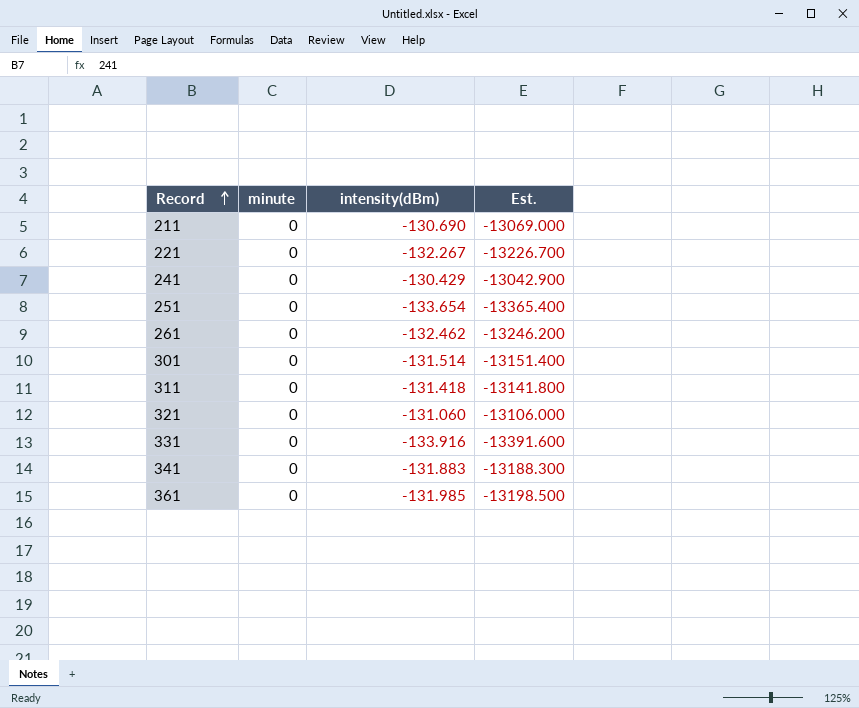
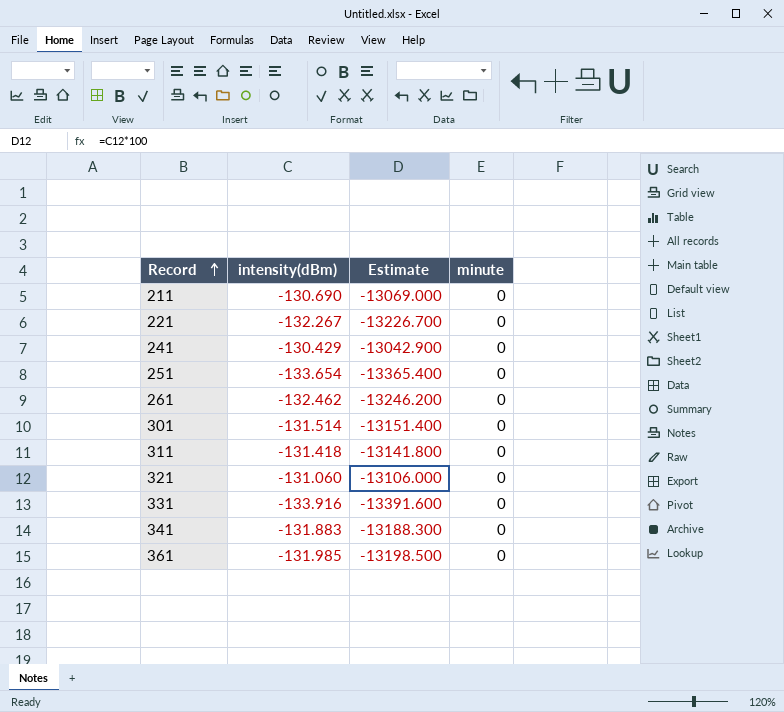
column name: Est. -> Estimate
column minute | position: 2 -> 4

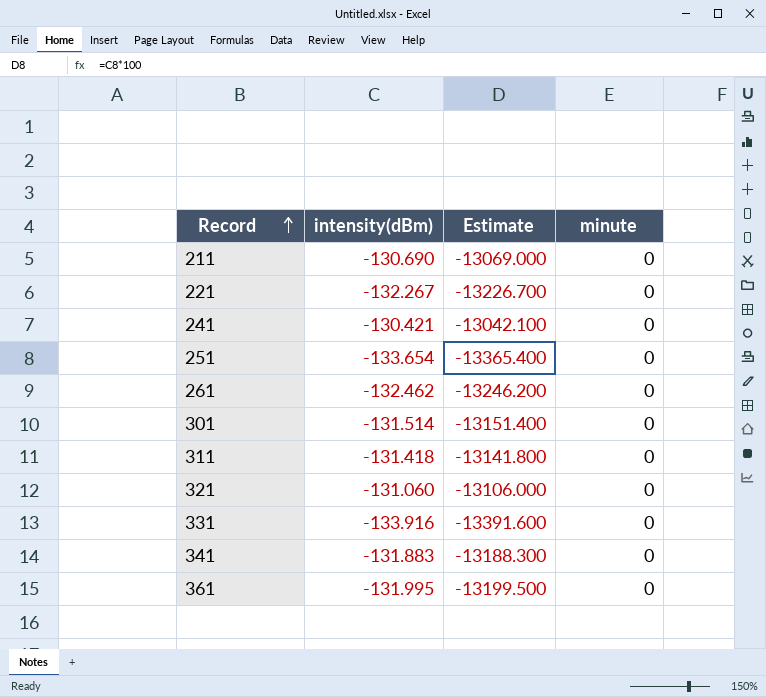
241 | intensity(dBm): -130.429 -> -130.421
241 | Estimate: -13042.900 -> -13042.100
361 | intensity(dBm): -131.985 -> -131.995
361 | Estimate: -13198.500 -> -13199.500

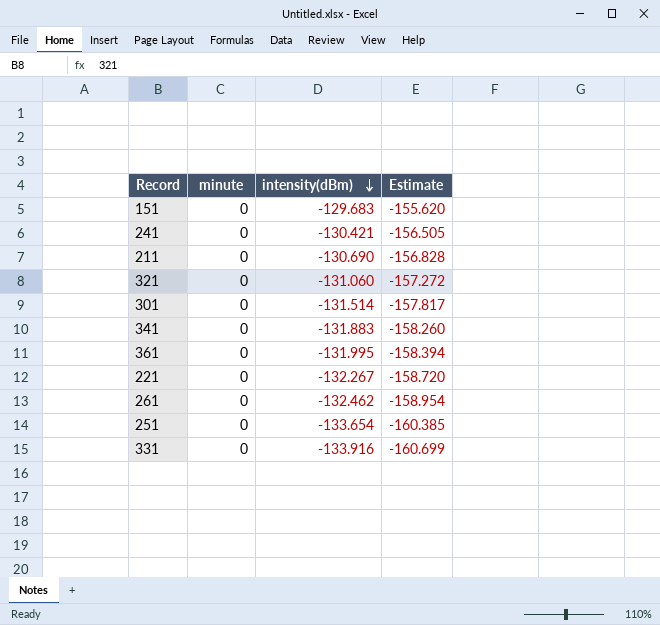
row order: Record ascending -> intensity(dBm) descending
column minute | position: 4 -> 2
column Estimate | formula: [intensity(dBm)] * 100 -> [intensity(dBm)] * 1.2
row 311: -131.418 | -13141.800 | 0 -> none
row 151: none -> 0 | -129.683 | -155.620

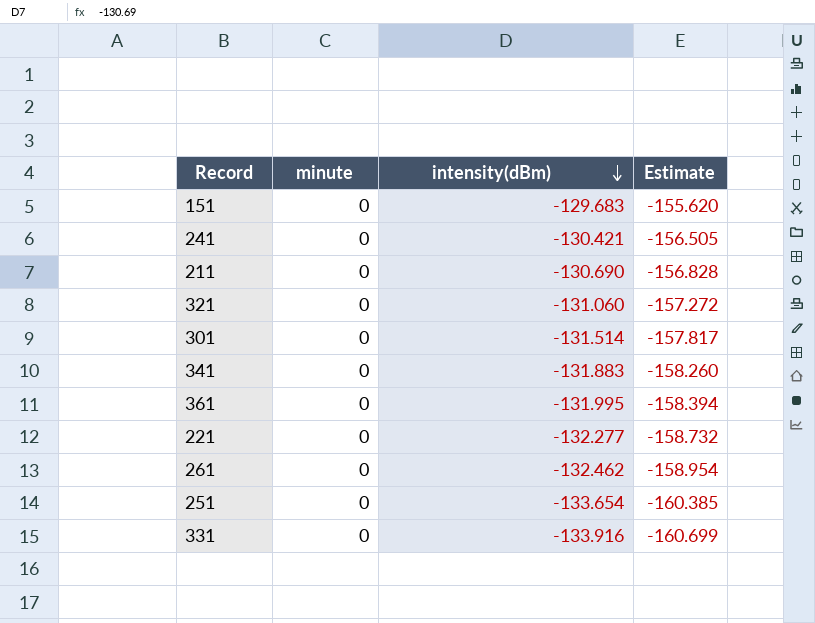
221 | intensity(dBm): -132.267 -> -132.277
221 | Estimate: -158.720 -> -158.732

